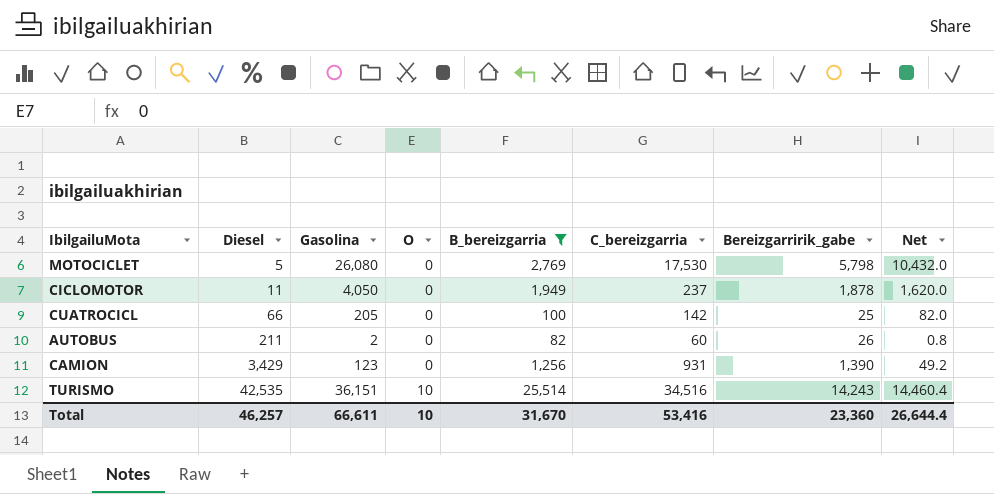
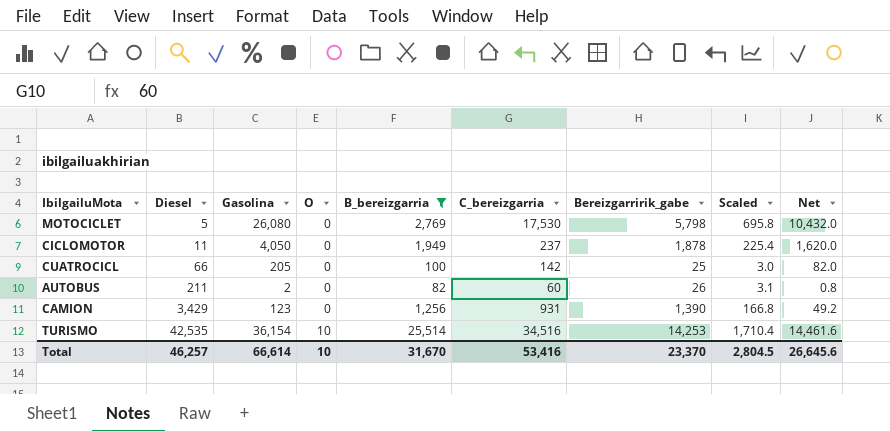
column Scaled | formula: none -> [Bereizgarririk_gabe] * 0.12
TURISMO | Gasolina: 36,151 -> 36,154
TURISMO | Bereizgarririk_gabe: 14,243 -> 14,253
TURISMO | Net: 14,460.4 -> 14,461.6
Total | Gasolina: 66,611 -> 66,614
Total | Bereizgarririk_gabe: 23,360 -> 23,370
Total | Net: 26,644.4 -> 26,645.6

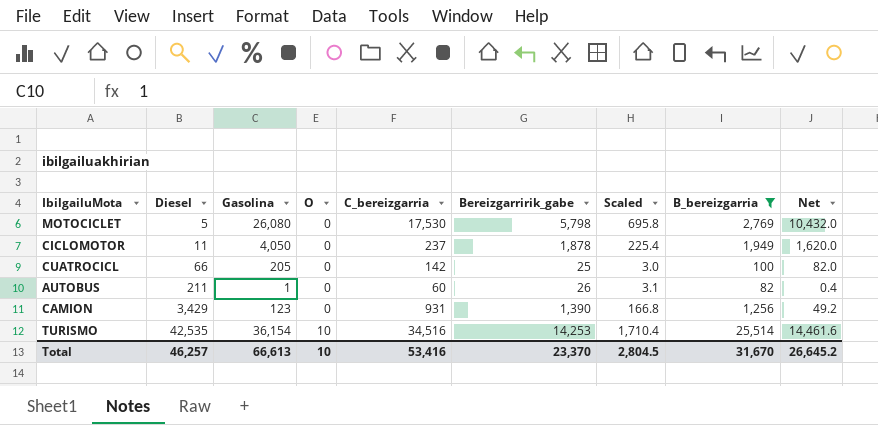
column B_bereizgarria | position: 5 -> 8
AUTOBUS | Gasolina: 2 -> 1
AUTOBUS | Net: 0.8 -> 0.4
Total | Gasolina: 66,614 -> 66,613
Total | Net: 26,645.6 -> 26,645.2

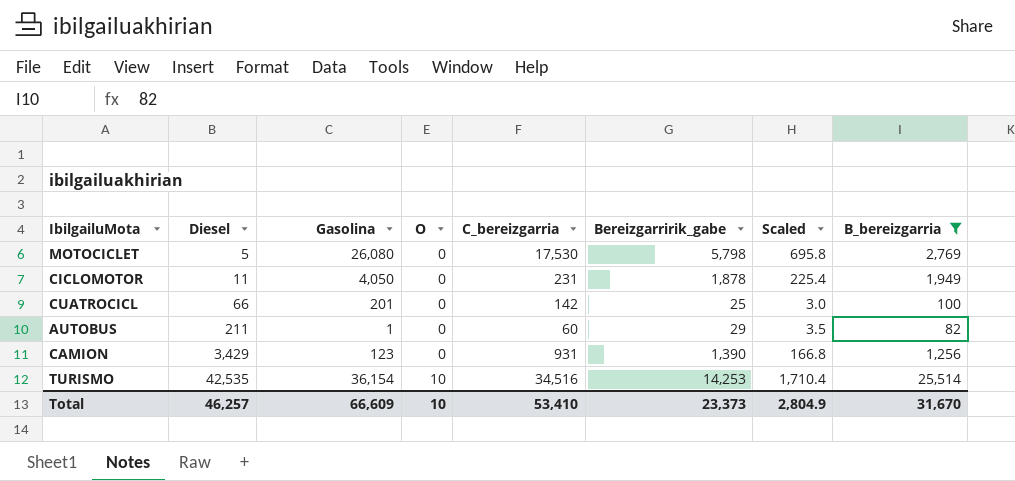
column Net | formula: [Gasolina] * 0.4 -> none
CICLOMOTOR | C_bereizgarria: 237 -> 231
CUATROCICL | Gasolina: 205 -> 201
AUTOBUS | Bereizgarririk_gabe: 26 -> 29
AUTOBUS | Scaled: 3.1 -> 3.5
Total | Gasolina: 66,613 -> 66,609
Total | C_bereizgarria: 53,416 -> 53,410
Total | Bereizgarririk_gabe: 23,370 -> 23,373
Total | Scaled: 2,804.5 -> 2,804.9

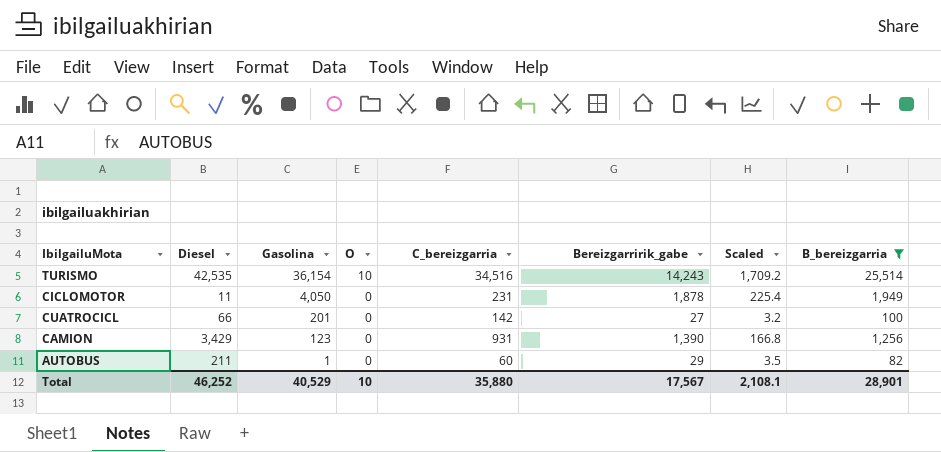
row order: Diesel ascending -> Gasolina descending
row MOTOCICLET: 5 | 26,080 | 0 | 17,530 | 5,798 | 695.8 | 2,769 -> none
TURISMO | Bereizgarririk_gabe: 14,253 -> 14,243
TURISMO | Scaled: 1,710.4 -> 1,709.2
CUATROCICL | Bereizgarririk_gabe: 25 -> 27
CUATROCICL | Scaled: 3.0 -> 3.2
Total | Diesel: 46,257 -> 46,252
Total | Gasolina: 66,609 -> 40,529
Total | C_bereizgarria: 53,410 -> 35,880
Total | Bereizgarririk_gabe: 23,373 -> 17,567
Total | Scaled: 2,804.9 -> 2,108.1
Total | B_bereizgarria: 31,670 -> 28,901

